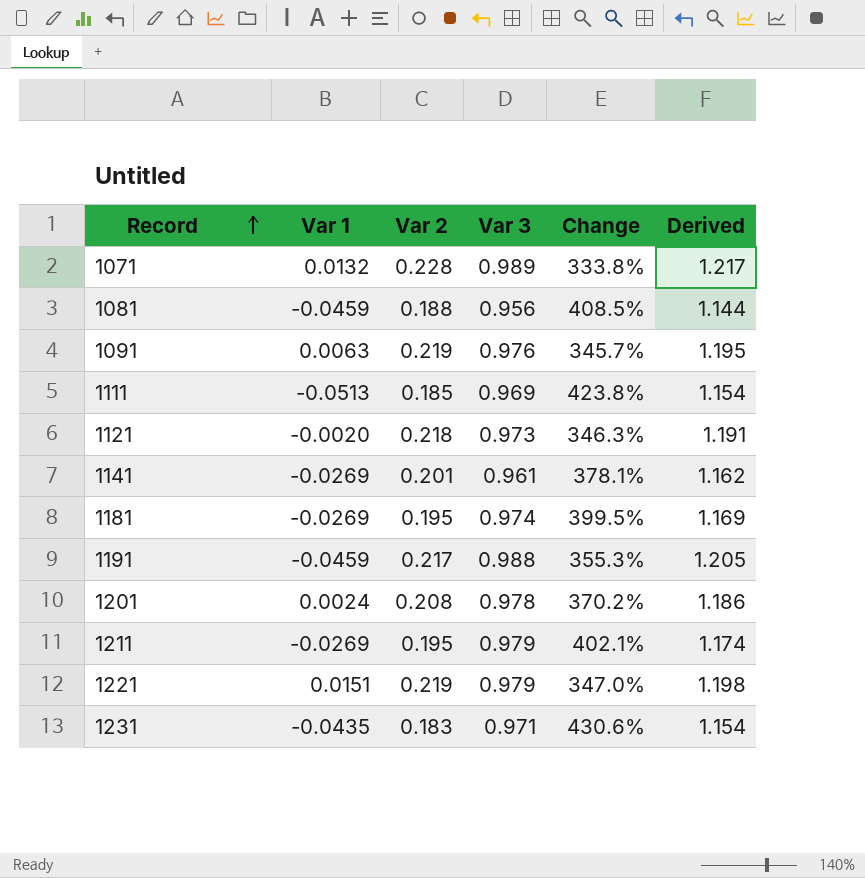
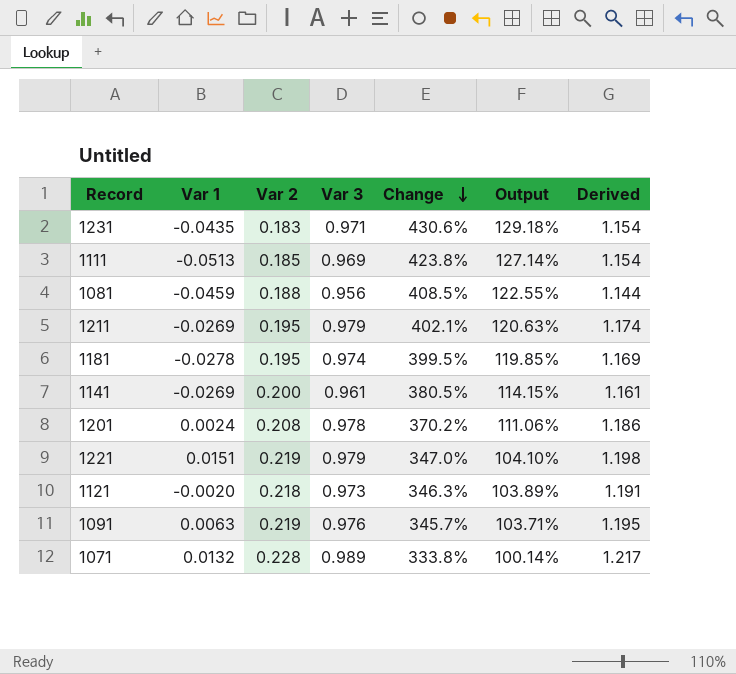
row order: Record ascending -> Change descending
column Output | formula: none -> [Change] * 0.3
row 1191: -0.0459 | 0.217 | 0.988 | 355.3% | 1.205 -> none
1181 | Var 1: -0.0269 -> -0.0278
1141 | Var 2: 0.201 -> 0.200
1141 | Change: 378.1% -> 380.5%
1141 | Derived: 1.162 -> 1.161

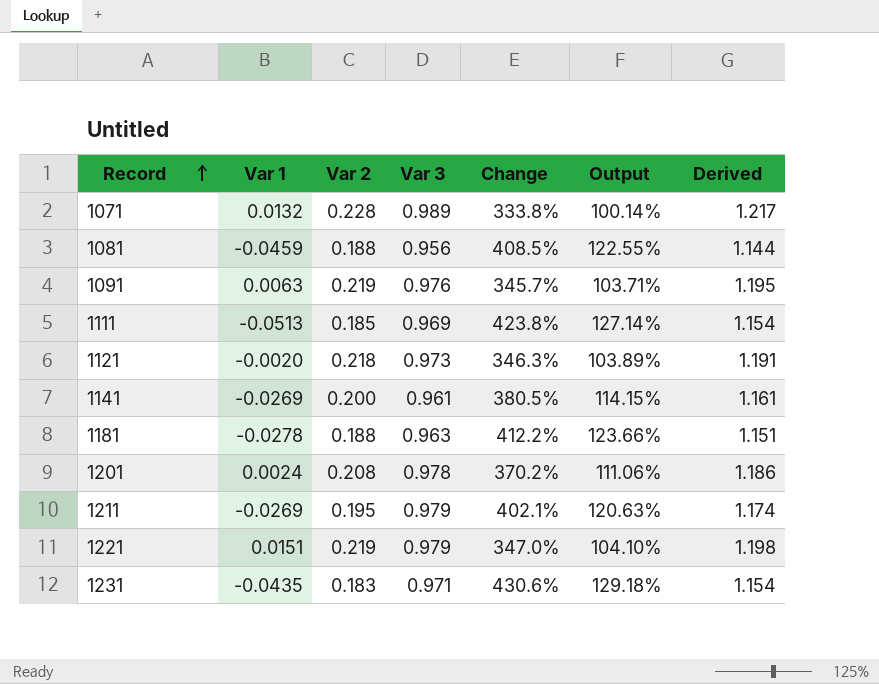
row order: Change descending -> Record ascending
1181 | Var 2: 0.195 -> 0.188
1181 | Var 3: 0.974 -> 0.963
1181 | Change: 399.5% -> 412.2%
1181 | Output: 119.85% -> 123.66%
1181 | Derived: 1.169 -> 1.151

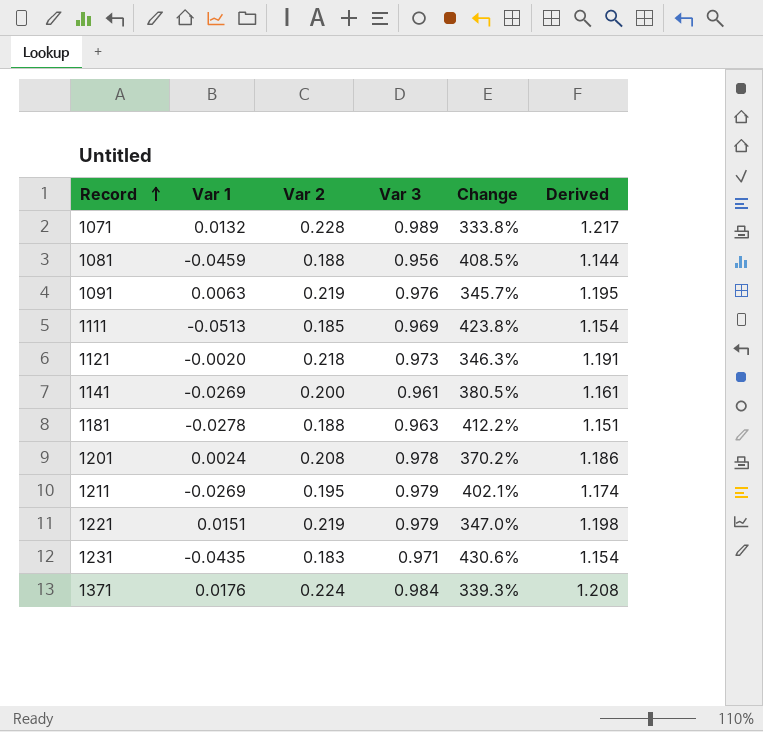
column Output | formula: [Change] * 0.3 -> none
row 1371: none -> 0.0176 | 0.224 | 0.984 | 339.3% | 1.208

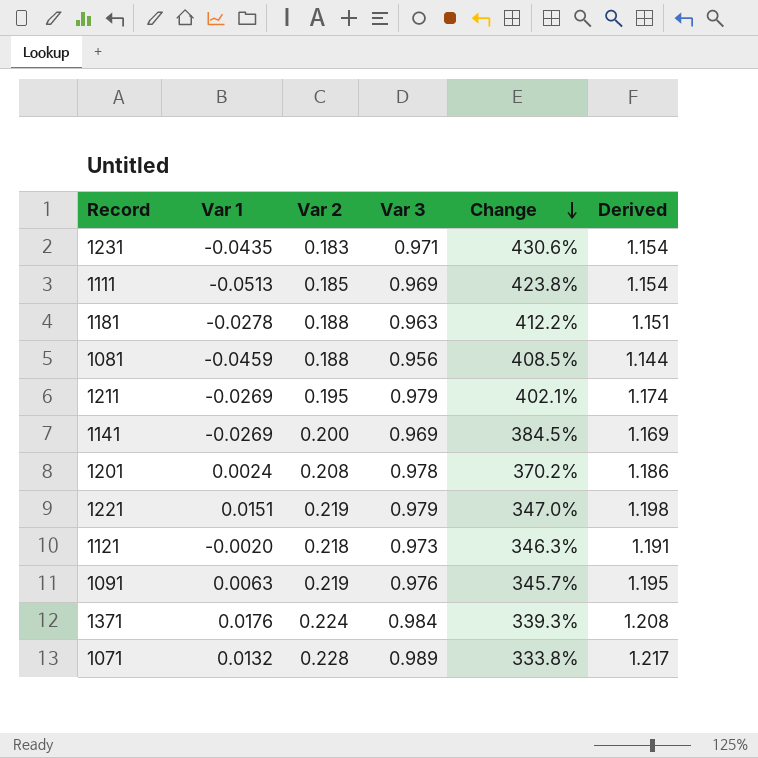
row order: Record ascending -> Change descending
1141 | Var 3: 0.961 -> 0.969
1141 | Change: 380.5% -> 384.5%
1141 | Derived: 1.161 -> 1.169

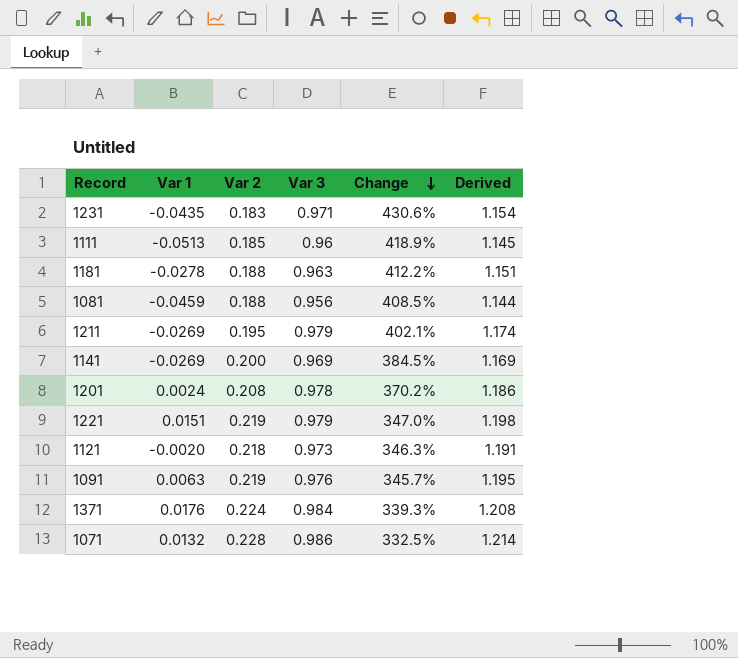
1111 | Var 3: 0.969 -> 0.96
1111 | Change: 423.8% -> 418.9%
1111 | Derived: 1.154 -> 1.145
1071 | Var 3: 0.989 -> 0.986
1071 | Change: 333.8% -> 332.5%
1071 | Derived: 1.217 -> 1.214

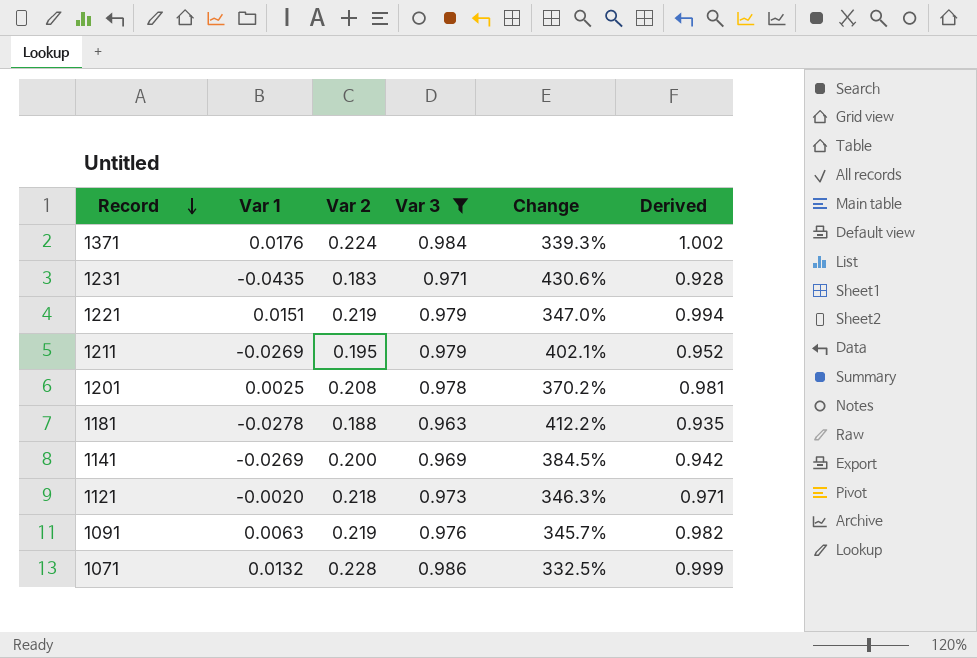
filter: none -> Var 3 >= 0.963
row order: Change descending -> Record descending
column Derived | formula: [Var 2] + [Var 3] -> [Var 1] + [Var 3]
1201 | Var 1: 0.0024 -> 0.0025

